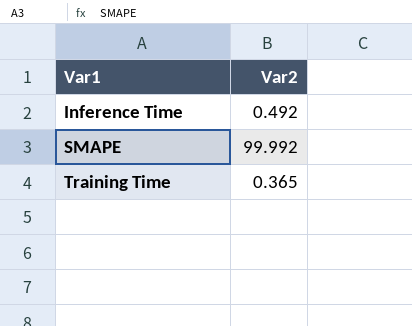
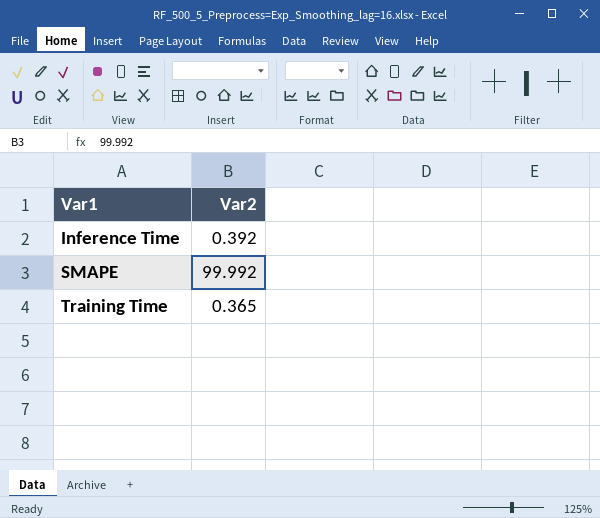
Inference Time | Var2: 0.492 -> 0.392

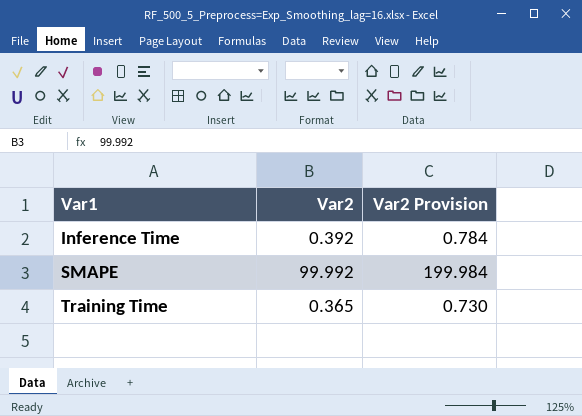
column Var2 Provision | formula: none -> [Var2] * 2

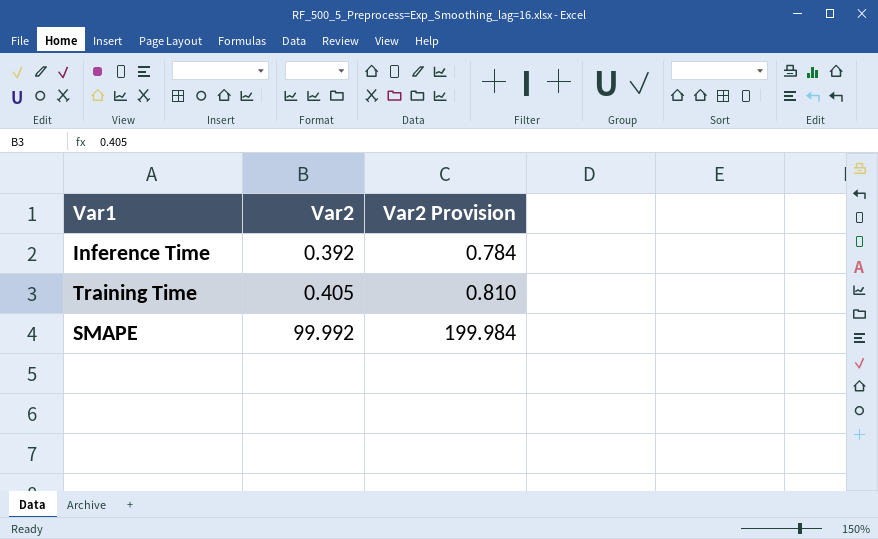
row order: Var1 ascending -> Var2 ascending
Training Time | Var2: 0.365 -> 0.405
Training Time | Var2 Provision: 0.730 -> 0.810

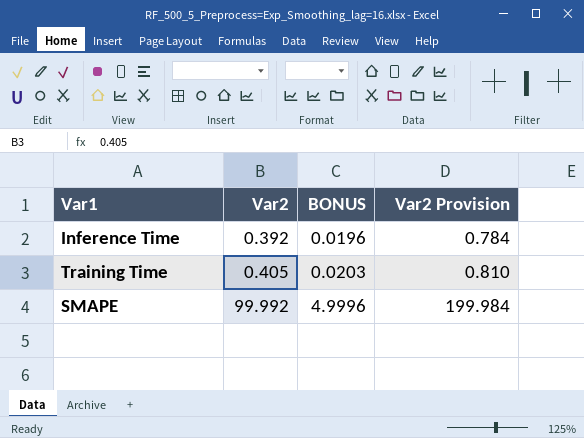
column BONUS | formula: none -> [Var2] * 0.05

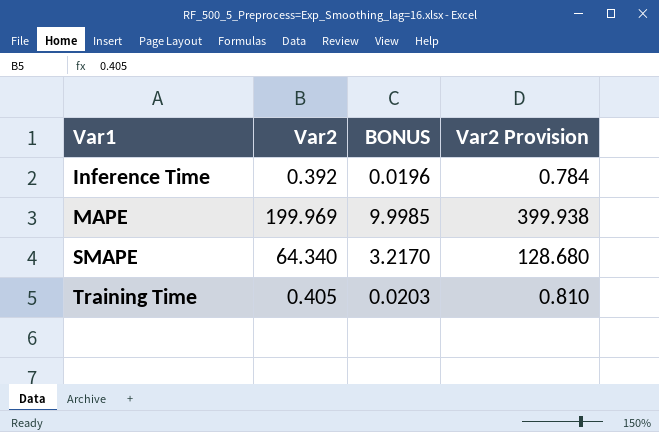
row order: Var2 ascending -> Var1 ascending
row MAPE: none -> 199.969 | 9.9985 | 399.938
SMAPE | Var2: 99.992 -> 64.340
SMAPE | BONUS: 4.9996 -> 3.2170
SMAPE | Var2 Provision: 199.984 -> 128.680

